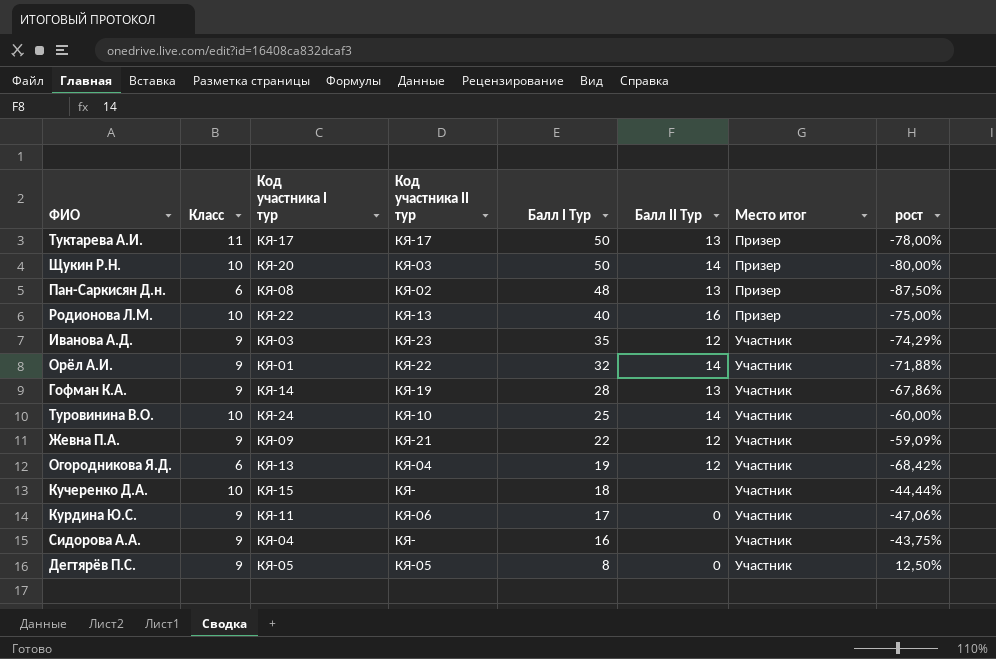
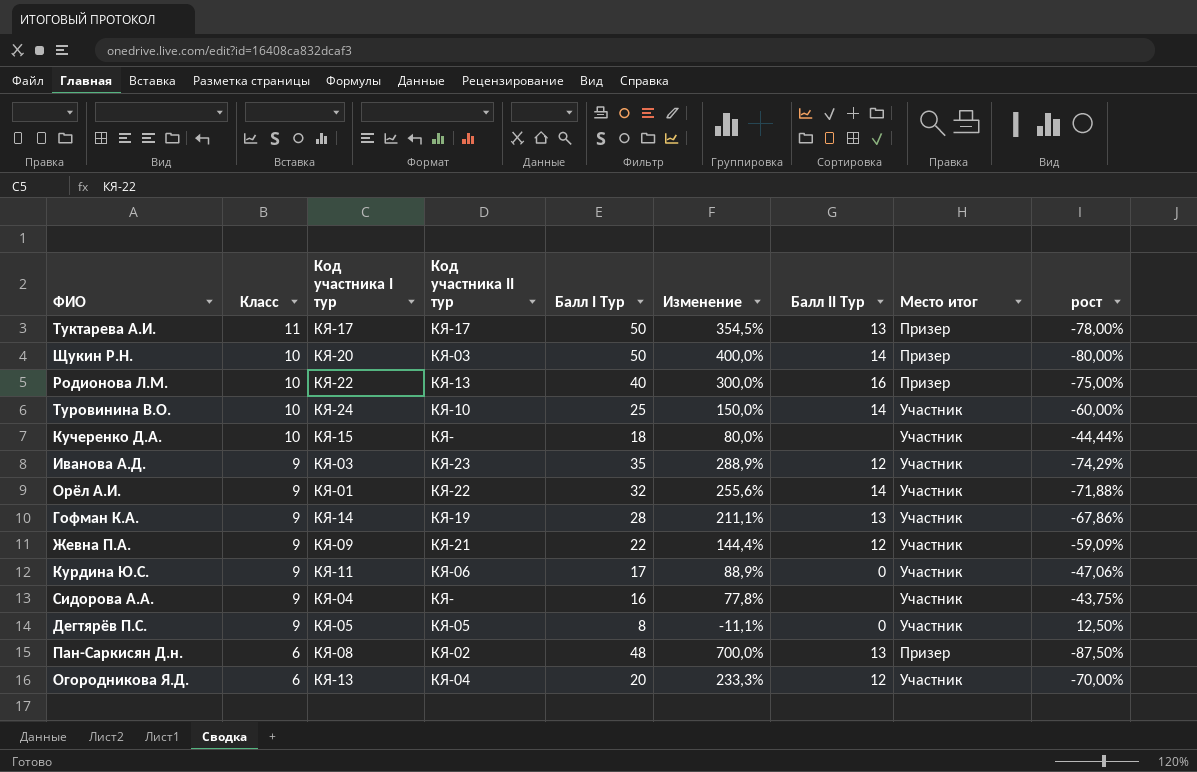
row order: Балл I Тур descending -> Класс descending
column Изменение | formula: none -> ([Балл I Тур] - [Класс]) / [Класс]
Огородникова Я.Д. | Балл I Тур: 19 -> 20
Огородникова Я.Д. | рост: -68,42% -> -70,00%

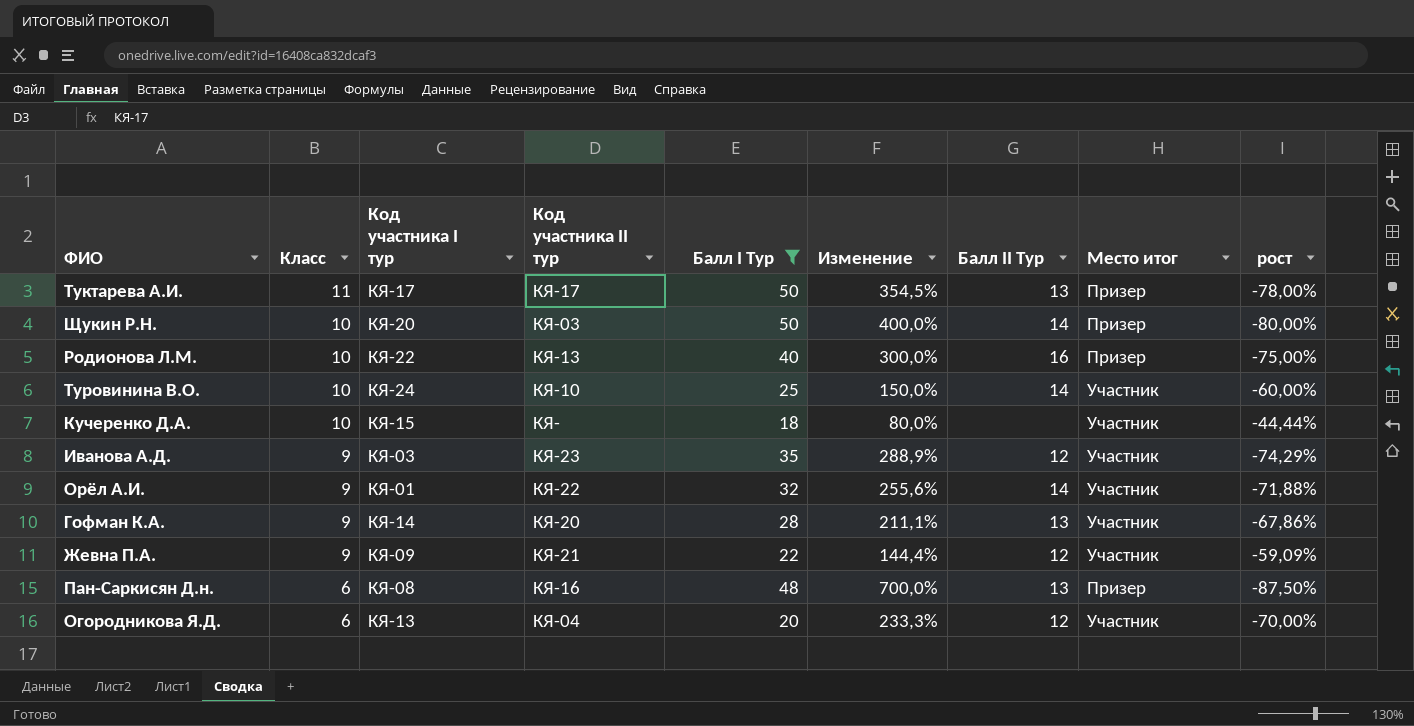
filter: none -> Балл I Тур >= 18
Гофман К.А. | Код участника II тур: КЯ-19 -> КЯ-20
Пан-Саркисян Д.н. | Код участника II тур: КЯ-02 -> КЯ-16

